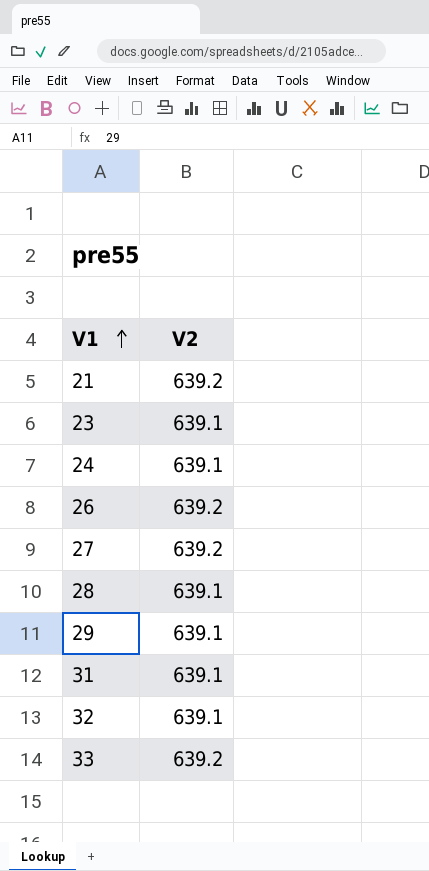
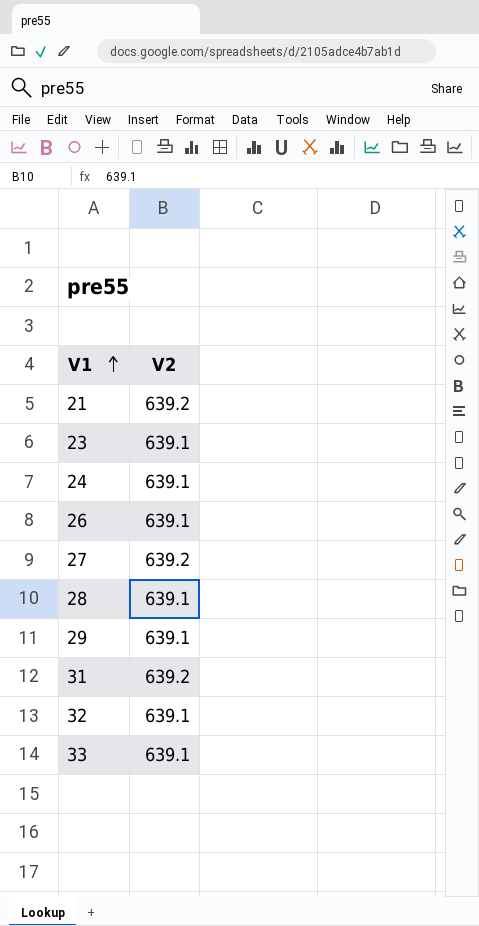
26 | V2: 639.2 -> 639.1
31 | V2: 639.1 -> 639.2
33 | V2: 639.2 -> 639.1

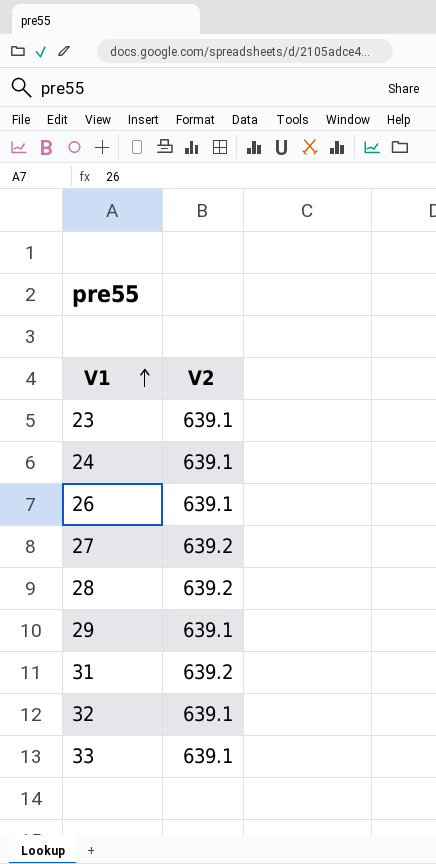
row 21: 639.2 -> none
28 | V2: 639.1 -> 639.2

